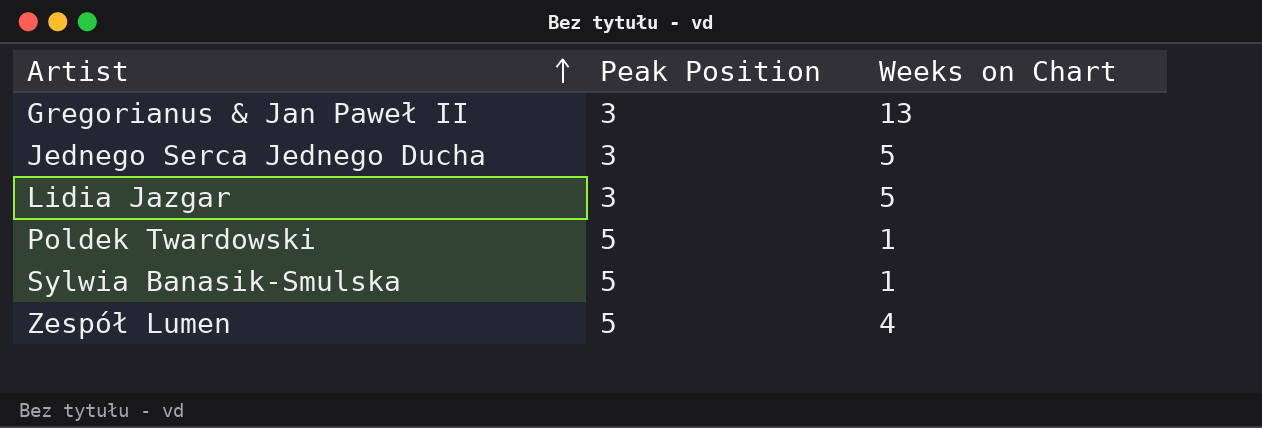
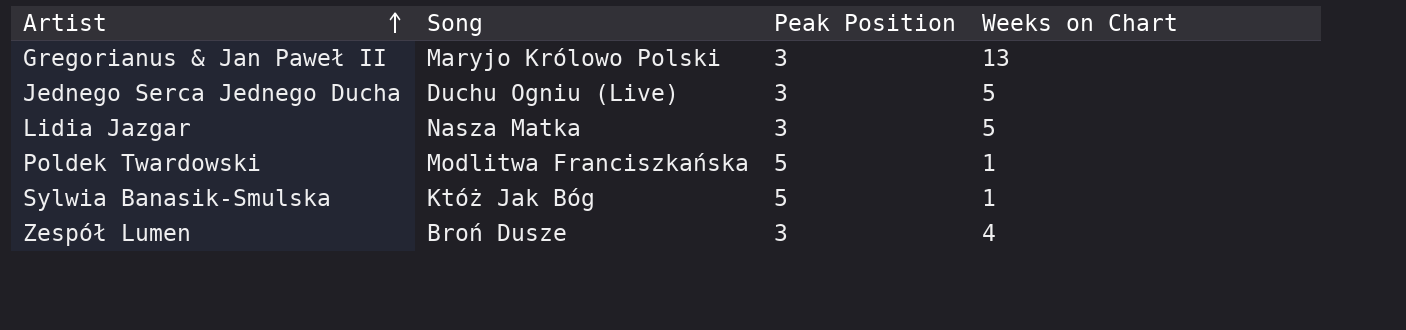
column Song | position: none -> 2
Zespół Lumen | Peak Position: 5 -> 3

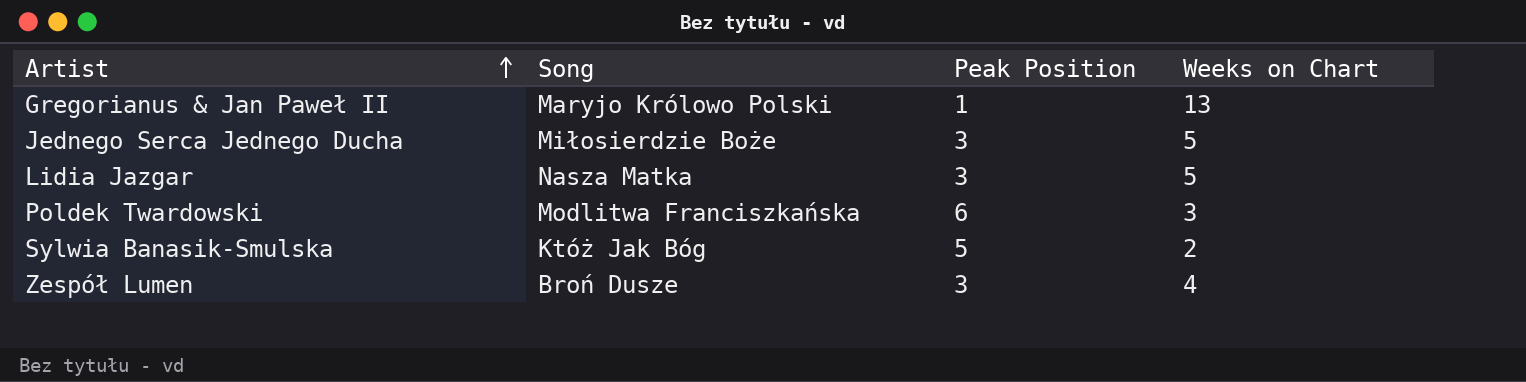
Gregorianus & Jan Paweł II | Peak Position: 3 -> 1
Jednego Serca Jednego Ducha | Song: Duchu Ogniu (Live) -> Miłosierdzie Boże
Poldek Twardowski | Peak Position: 5 -> 6
Poldek Twardowski | Weeks on Chart: 1 -> 3
Sylwia Banasik-Smulska | Weeks on Chart: 1 -> 2

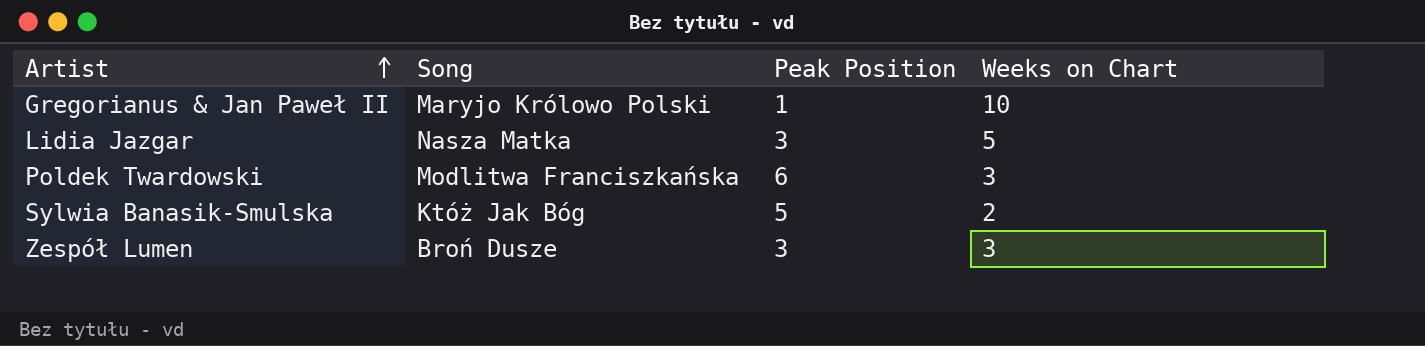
row Jednego Serca Jednego Ducha: Miłosierdzie Boże | 3 | 5 -> none
Gregorianus & Jan Paweł II | Weeks on Chart: 13 -> 10
Zespół Lumen | Weeks on Chart: 4 -> 3

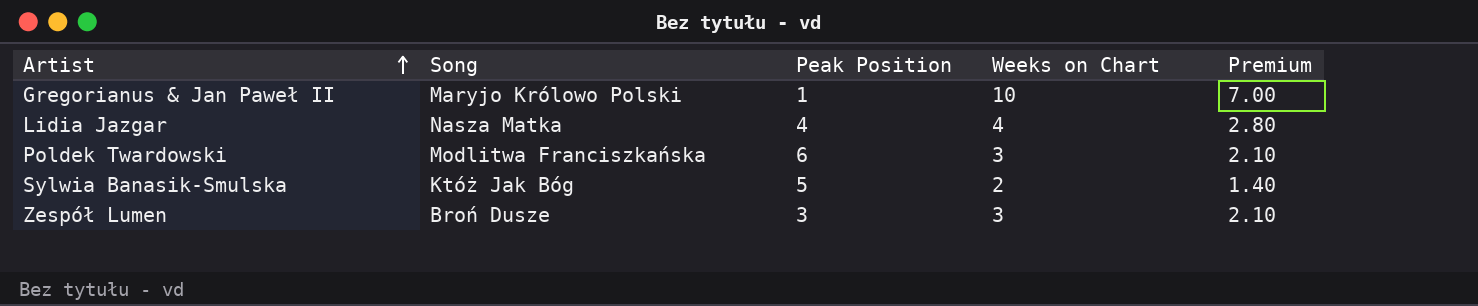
column Premium | formula: none -> [Weeks on Chart] * 0.7
Lidia Jazgar | Peak Position: 3 -> 4
Lidia Jazgar | Weeks on Chart: 5 -> 4

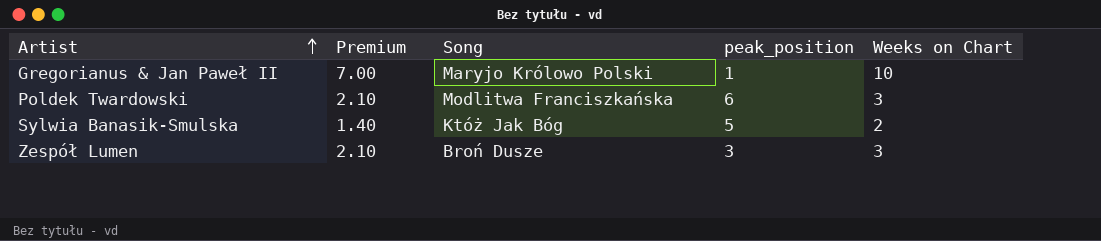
column Premium | position: 5 -> 2
column name: Peak Position -> peak_position
row Lidia Jazgar: Nasza Matka | 4 | 4 | 2.80 -> none

